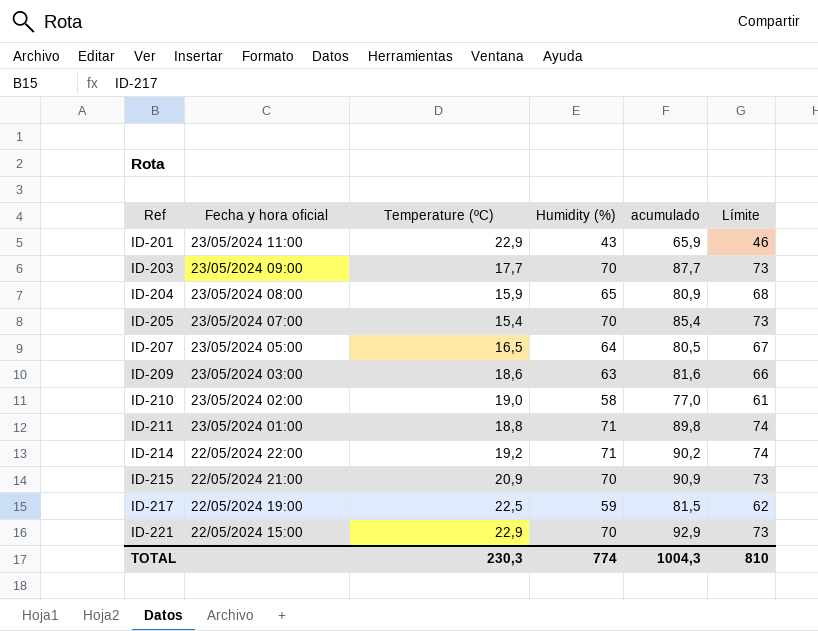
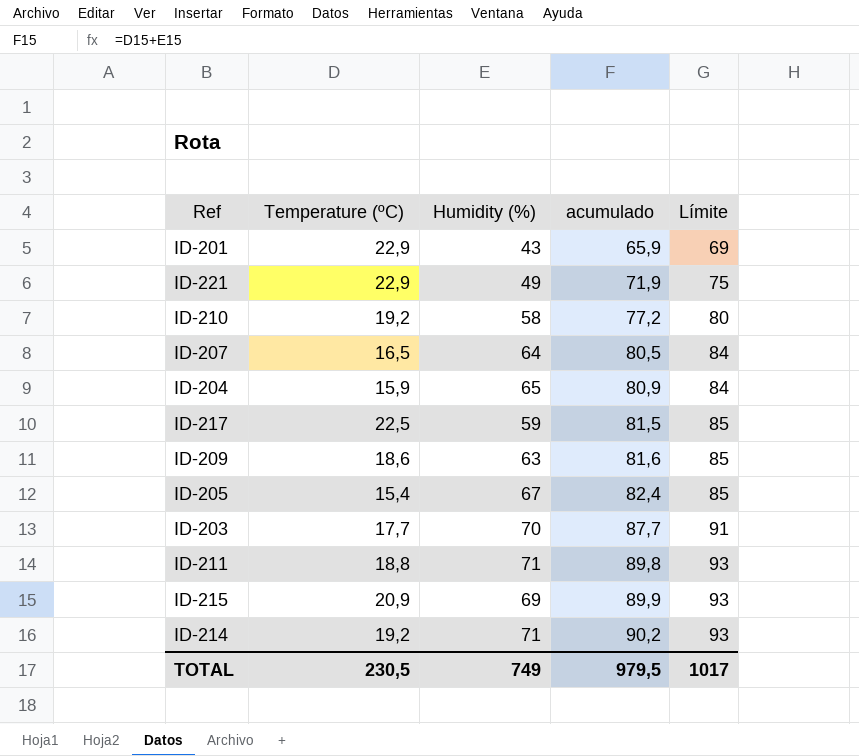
row order: Ref ascending -> acumulado ascending
column Fecha y hora oficial | position: 2 -> none
column Límite | formula: [Humidity (%)] + 3 -> [acumulado] + 3
ID-221 | Humidity (%): 70 -> 49
ID-221 | acumulado: 92,9 -> 71,9
ID-210 | Temperature (ºC): 19,0 -> 19,2
ID-210 | acumulado: 77,0 -> 77,2
ID-205 | Humidity (%): 70 -> 67
ID-205 | acumulado: 85,4 -> 82,4
ID-215 | Humidity (%): 70 -> 69
ID-215 | acumulado: 90,9 -> 89,9
TOTAL | Temperature (ºC): 230,3 -> 230,5
TOTAL | Humidity (%): 774 -> 749
TOTAL | acumulado: 1004,3 -> 979,5
TOTAL | Límite: 810 -> 1017

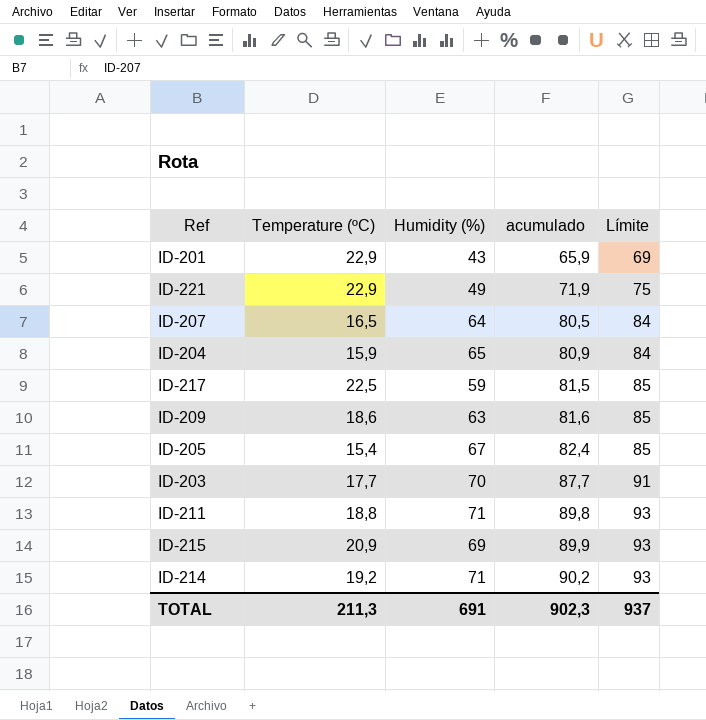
row ID-210: 19,2 | 58 | 77,2 | 80 -> none
TOTAL | Temperature (ºC): 230,5 -> 211,3
TOTAL | Humidity (%): 749 -> 691
TOTAL | acumulado: 979,5 -> 902,3
TOTAL | Límite: 1017 -> 937

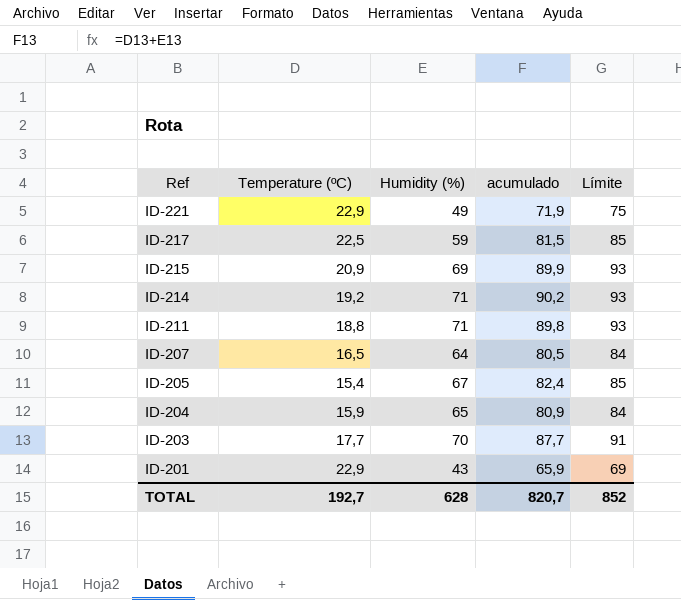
row order: acumulado ascending -> Ref descending
row ID-209: 18,6 | 63 | 81,6 | 85 -> none
TOTAL | Temperature (ºC): 211,3 -> 192,7
TOTAL | Humidity (%): 691 -> 628
TOTAL | acumulado: 902,3 -> 820,7
TOTAL | Límite: 937 -> 852

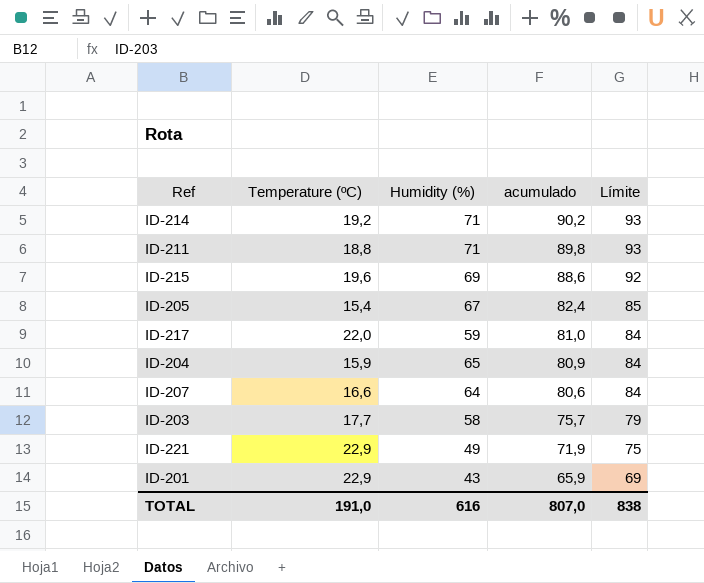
row order: Ref descending -> acumulado descending
ID-215 | Temperature (ºC): 20,9 -> 19,6
ID-215 | acumulado: 89,9 -> 88,6
ID-215 | Límite: 93 -> 92
ID-217 | Temperature (ºC): 22,5 -> 22,0
ID-217 | acumulado: 81,5 -> 81,0
ID-217 | Límite: 85 -> 84
ID-207 | Temperature (ºC): 16,5 -> 16,6
ID-207 | acumulado: 80,5 -> 80,6
ID-203 | Humidity (%): 70 -> 58
ID-203 | acumulado: 87,7 -> 75,7
ID-203 | Límite: 91 -> 79
TOTAL | Temperature (ºC): 192,7 -> 191,0
TOTAL | Humidity (%): 628 -> 616
TOTAL | acumulado: 820,7 -> 807,0
TOTAL | Límite: 852 -> 838

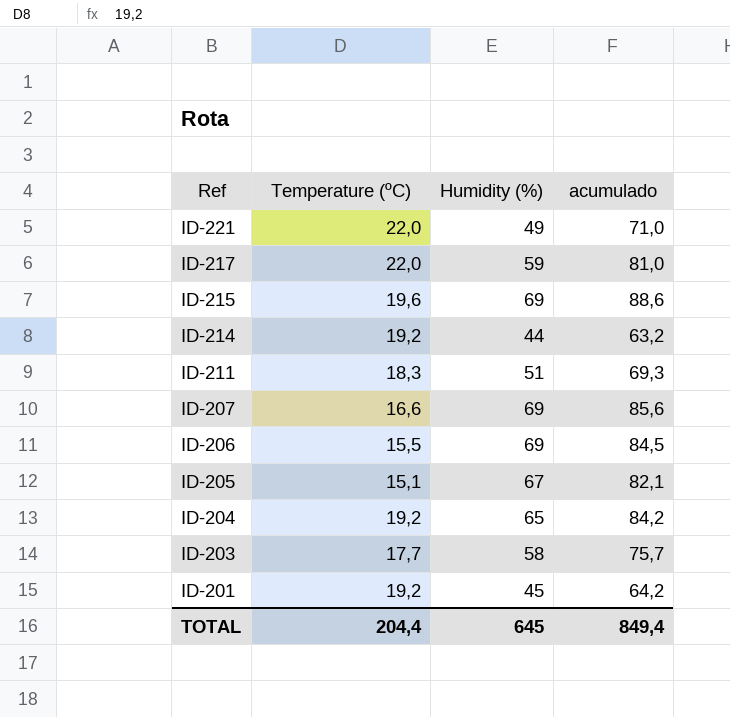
row order: acumulado descending -> Ref descending
column Límite | formula: [acumulado] + 3 -> none
ID-221 | Temperature (ºC): 22,9 -> 22,0
ID-221 | acumulado: 71,9 -> 71,0
ID-214 | Humidity (%): 71 -> 44
ID-214 | acumulado: 90,2 -> 63,2
ID-211 | Temperature (ºC): 18,8 -> 18,3
ID-211 | Humidity (%): 71 -> 51
ID-211 | acumulado: 89,8 -> 69,3
ID-207 | Humidity (%): 64 -> 69
ID-207 | acumulado: 80,6 -> 85,6
row ID-206: none -> 15,5 | 69 | 84,5
ID-205 | Temperature (ºC): 15,4 -> 15,1
ID-205 | acumulado: 82,4 -> 82,1
ID-204 | Temperature (ºC): 15,9 -> 19,2
ID-204 | acumulado: 80,9 -> 84,2
ID-201 | Temperature (ºC): 22,9 -> 19,2
ID-201 | Humidity (%): 43 -> 45
ID-201 | acumulado: 65,9 -> 64,2
TOTAL | Temperature (ºC): 191,0 -> 204,4
TOTAL | Humidity (%): 616 -> 645
TOTAL | acumulado: 807,0 -> 849,4

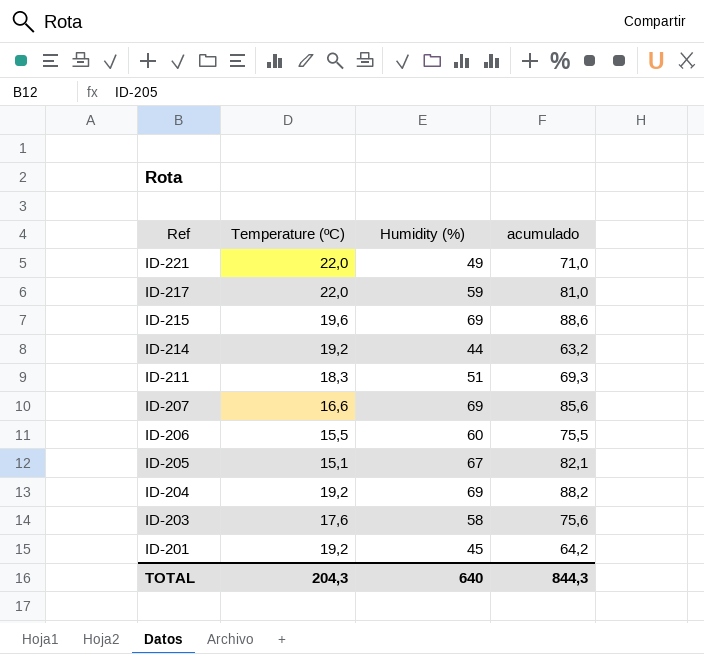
ID-206 | Humidity (%): 69 -> 60
ID-206 | acumulado: 84,5 -> 75,5
ID-204 | Humidity (%): 65 -> 69
ID-204 | acumulado: 84,2 -> 88,2
ID-203 | Temperature (ºC): 17,7 -> 17,6
ID-203 | acumulado: 75,7 -> 75,6
TOTAL | Temperature (ºC): 204,4 -> 204,3
TOTAL | Humidity (%): 645 -> 640
TOTAL | acumulado: 849,4 -> 844,3

